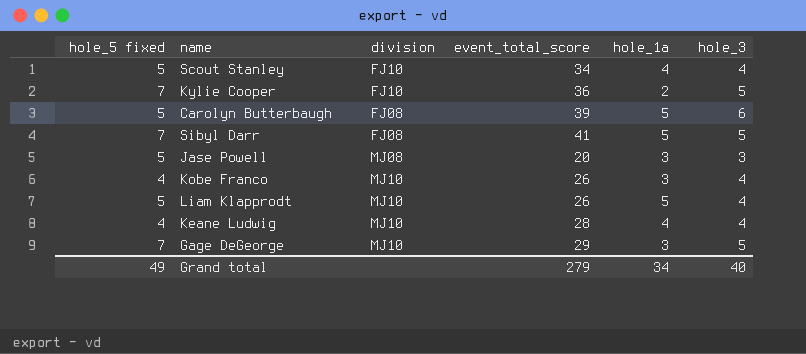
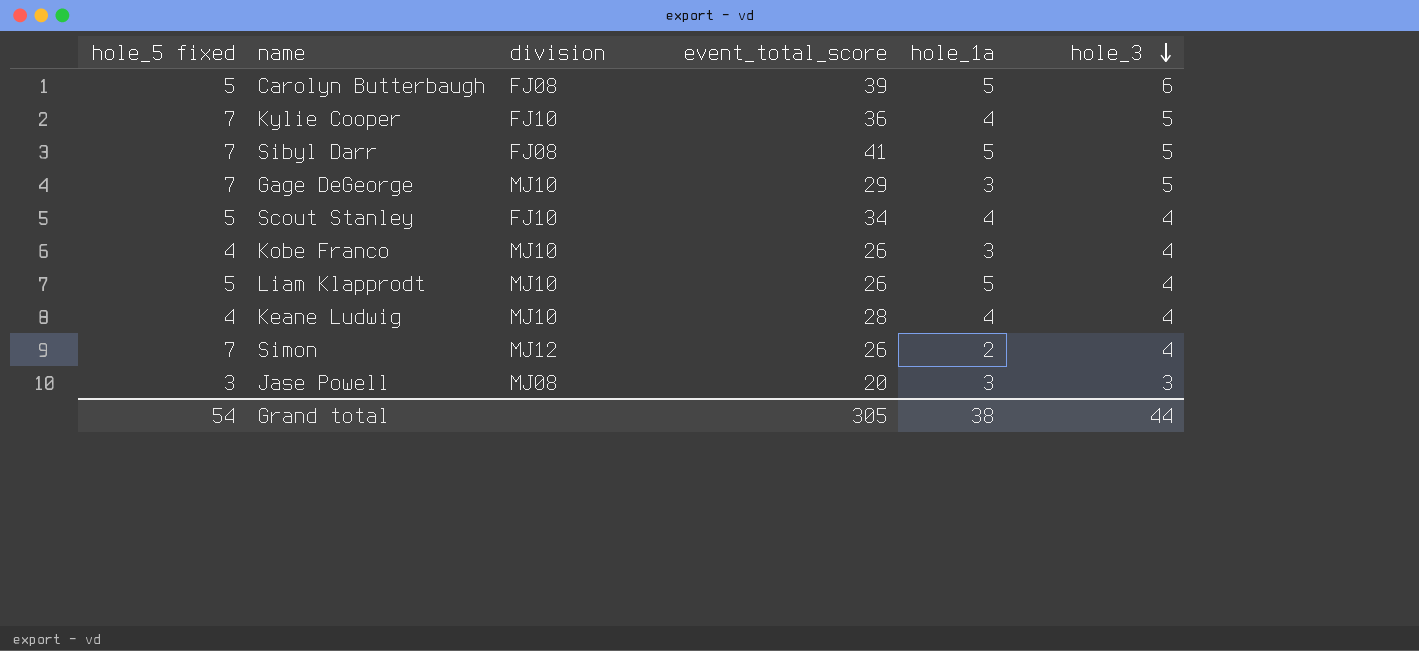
row order: none -> hole_3 descending
Kylie Cooper | hole_1a: 2 -> 4
row Simon: none -> 7 | MJ12 | 26 | 2 | 4
Jase Powell | hole_5 fixed: 5 -> 3
Grand total | hole_5 fixed: 49 -> 54
Grand total | event_total_score: 279 -> 305
Grand total | hole_1a: 34 -> 38
Grand total | hole_3: 40 -> 44

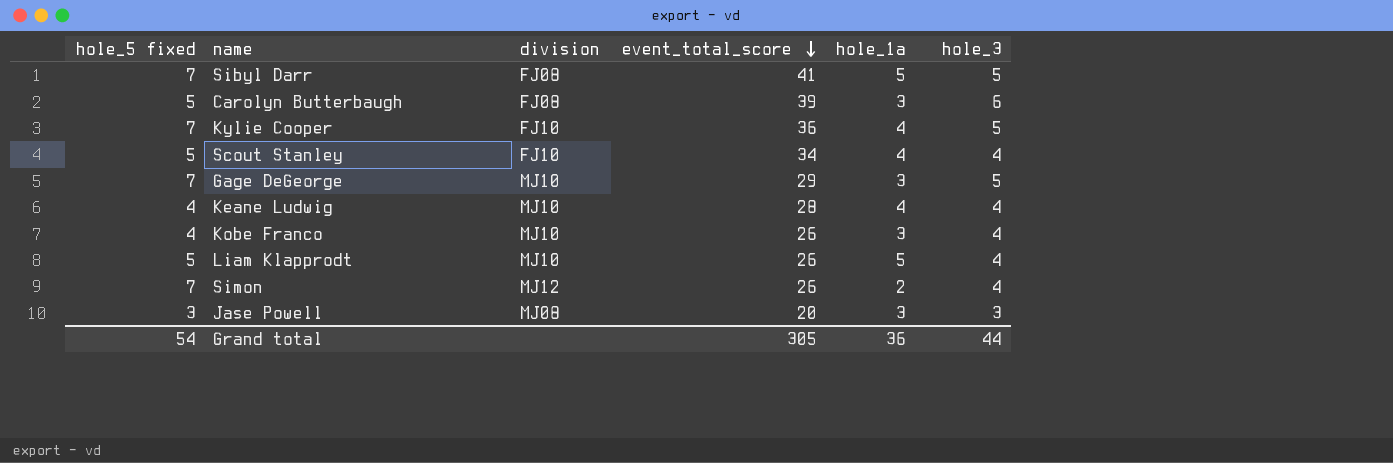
row order: hole_3 descending -> event_total_score descending
Carolyn Butterbaugh | hole_1a: 5 -> 3
Grand total | hole_1a: 38 -> 36

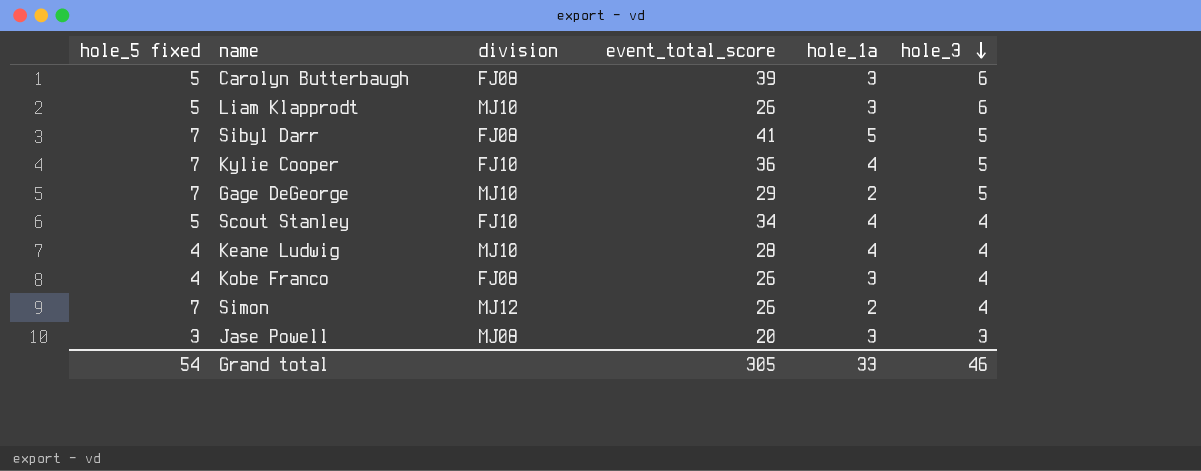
row order: event_total_score descending -> hole_3 descending
Liam Klapprodt | hole_1a: 5 -> 3
Liam Klapprodt | hole_3: 4 -> 6
Gage DeGeorge | hole_1a: 3 -> 2
Kobe Franco | division: MJ10 -> FJ08
Grand total | hole_1a: 36 -> 33
Grand total | hole_3: 44 -> 46

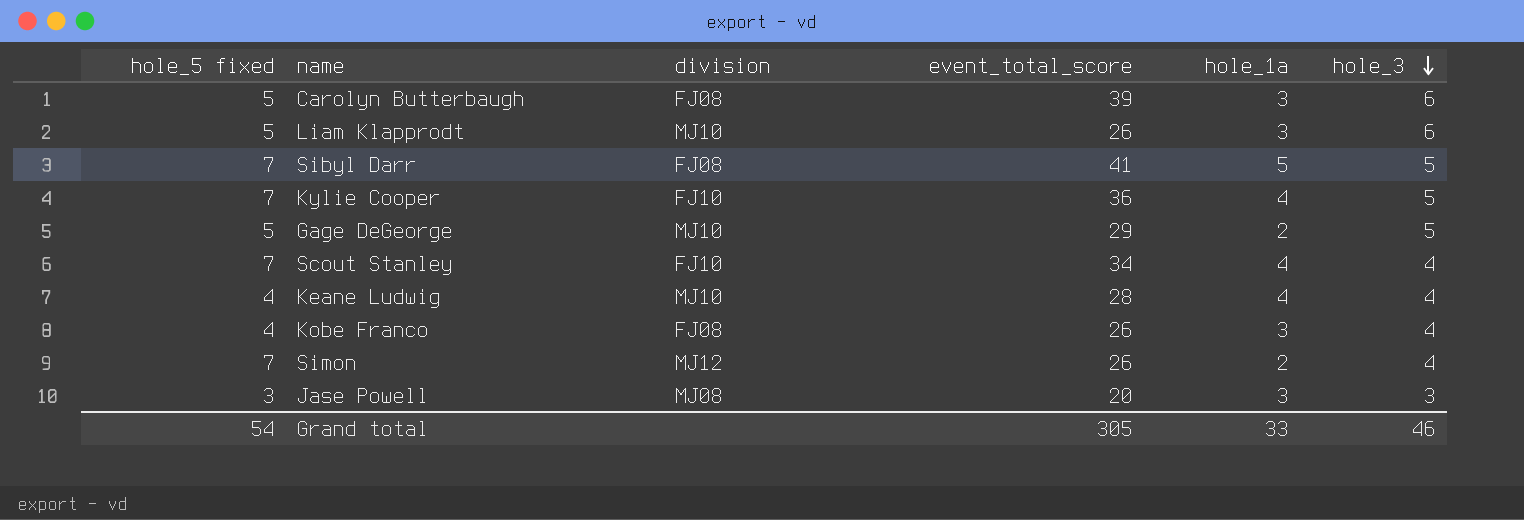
Gage DeGeorge | hole_5 fixed: 7 -> 5
Scout Stanley | hole_5 fixed: 5 -> 7

